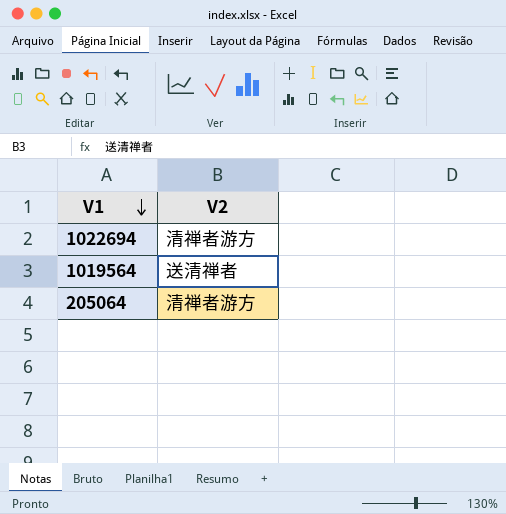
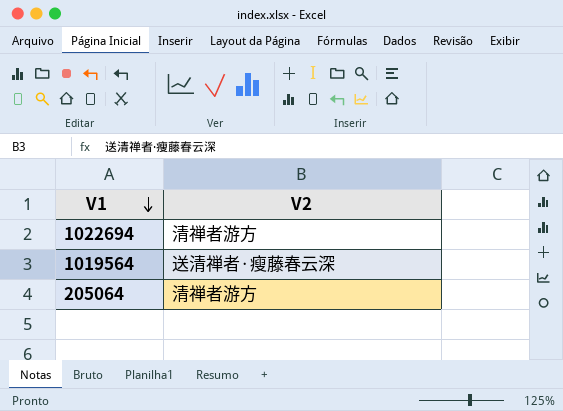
1019564 | V2: 送清禅者 -> 送清禅者·瘦藤春云深

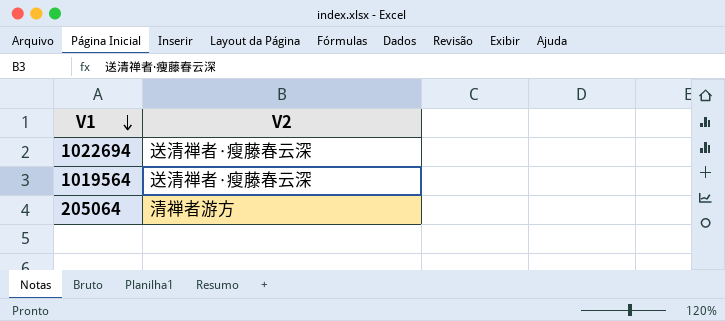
1022694 | V2: 清禅者游方 -> 送清禅者·瘦藤春云深

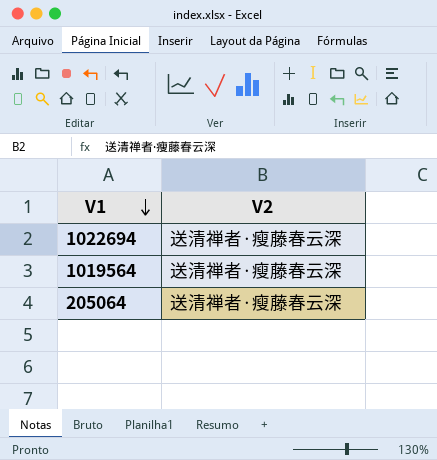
205064 | V2: 清禅者游方 -> 送清禅者·瘦藤春云深

